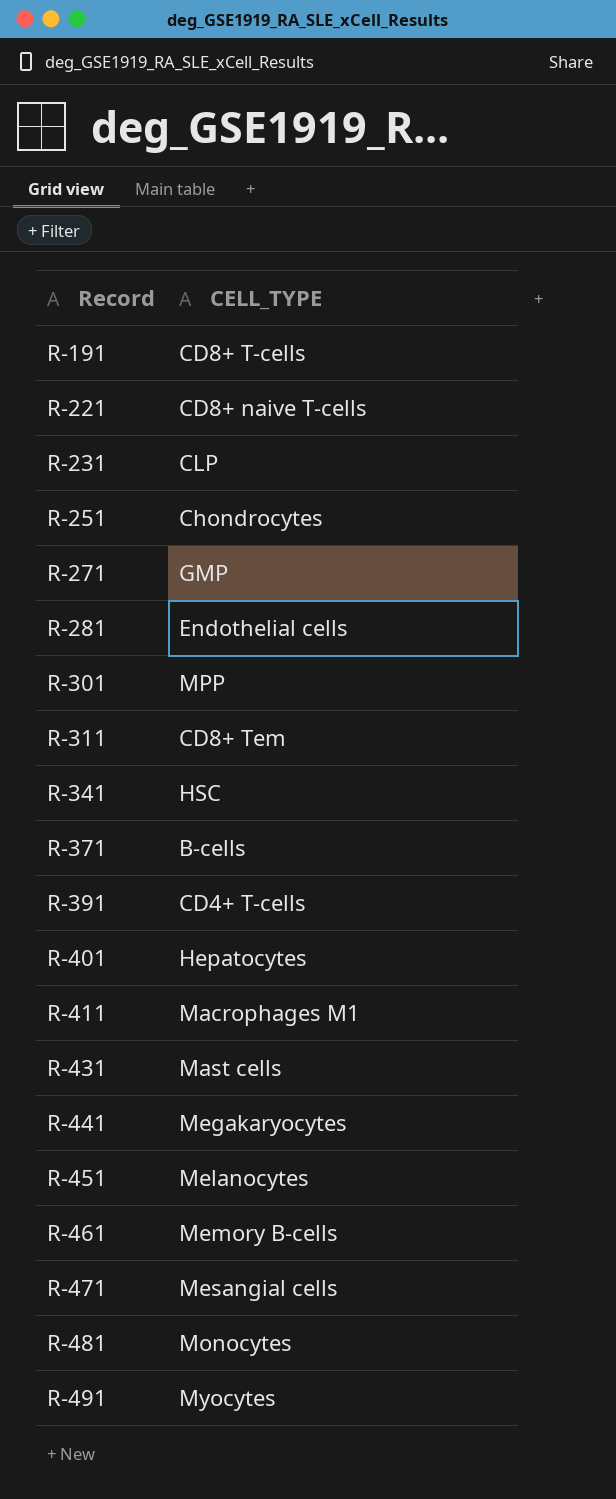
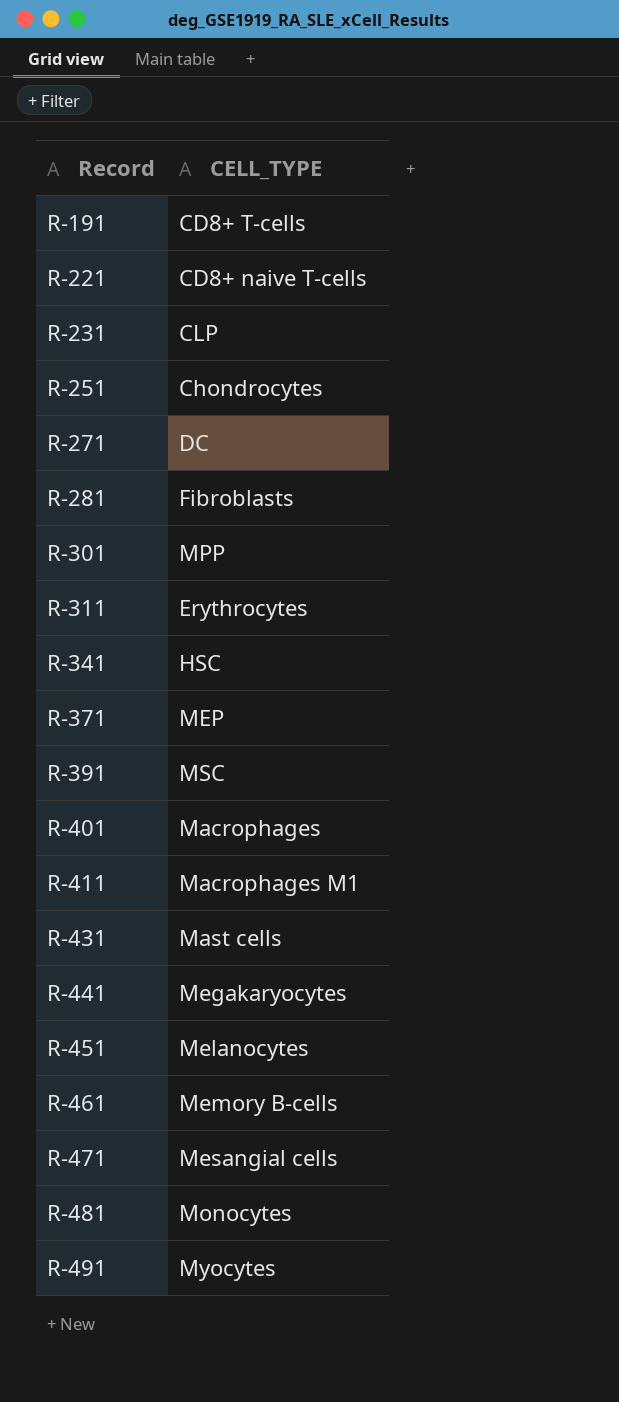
R-271 | CELL_TYPE: GMP -> DC
R-281 | CELL_TYPE: Endothelial cells -> Fibroblasts
R-311 | CELL_TYPE: CD8+ Tem -> Erythrocytes
R-371 | CELL_TYPE: B-cells -> MEP
R-391 | CELL_TYPE: CD4+ T-cells -> MSC
R-401 | CELL_TYPE: Hepatocytes -> Macrophages

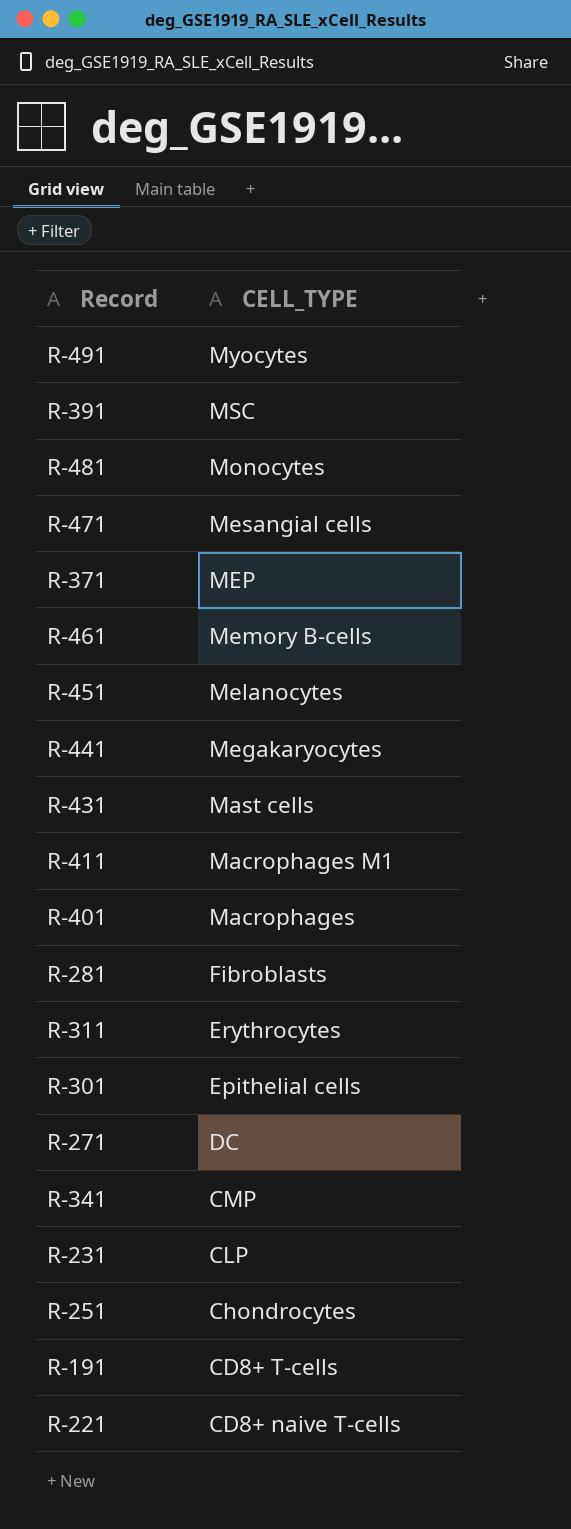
row order: Record ascending -> CELL_TYPE descending
R-301 | CELL_TYPE: MPP -> Epithelial cells
R-341 | CELL_TYPE: HSC -> CMP

